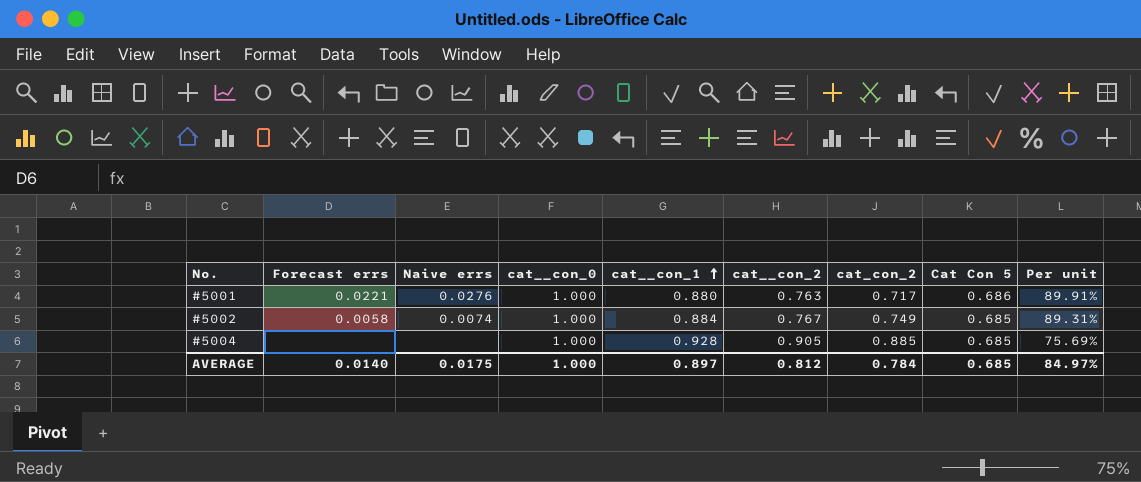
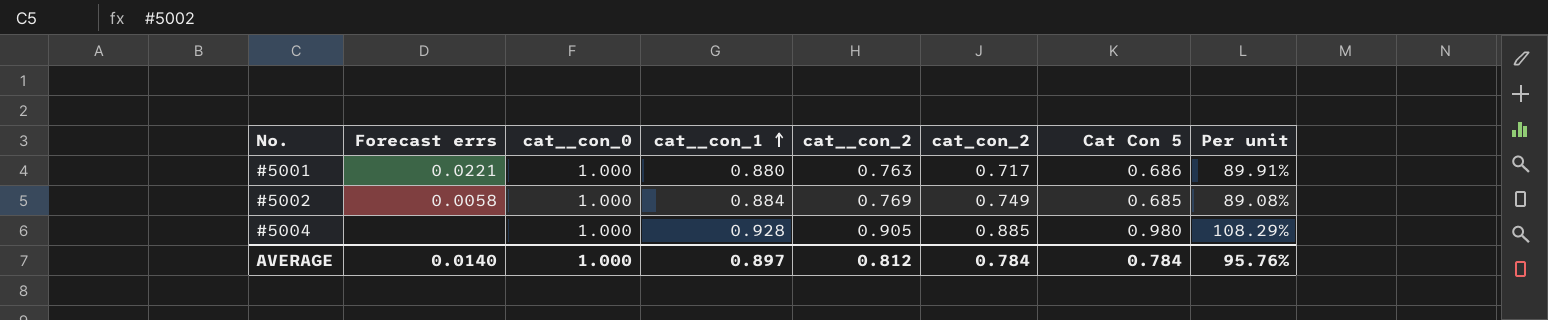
column Naive errs | position: 3 -> none
#5002 | cat__con_2: 0.767 -> 0.769
#5002 | Per unit: 89.31% -> 89.08%
#5004 | Cat Con 5: 0.685 -> 0.980
#5004 | Per unit: 75.69% -> 108.29%
AVERAGE | Cat Con 5: 0.685 -> 0.784
AVERAGE | Per unit: 84.97% -> 95.76%

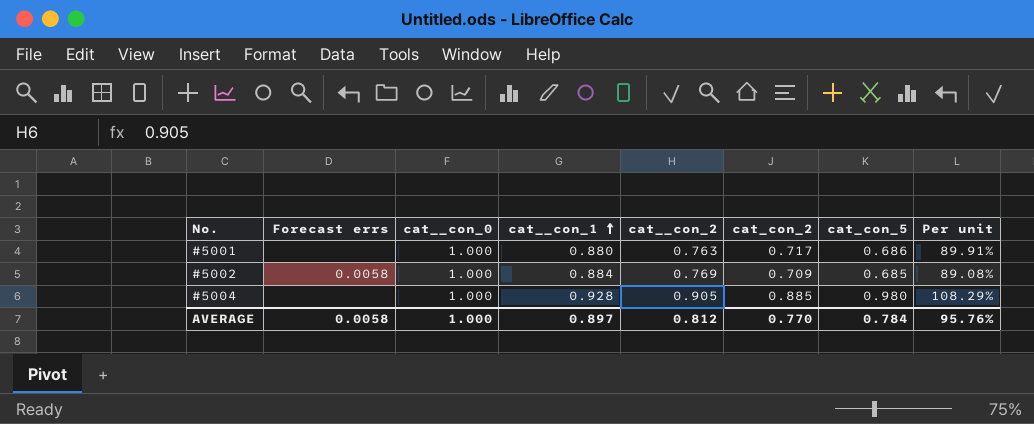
column name: Cat Con 5 -> cat_con_5
#5001 | Forecast errs: 0.0221 -> none
#5002 | cat_con_2: 0.749 -> 0.709
AVERAGE | Forecast errs: 0.0140 -> 0.0058
AVERAGE | cat_con_2: 0.784 -> 0.770

